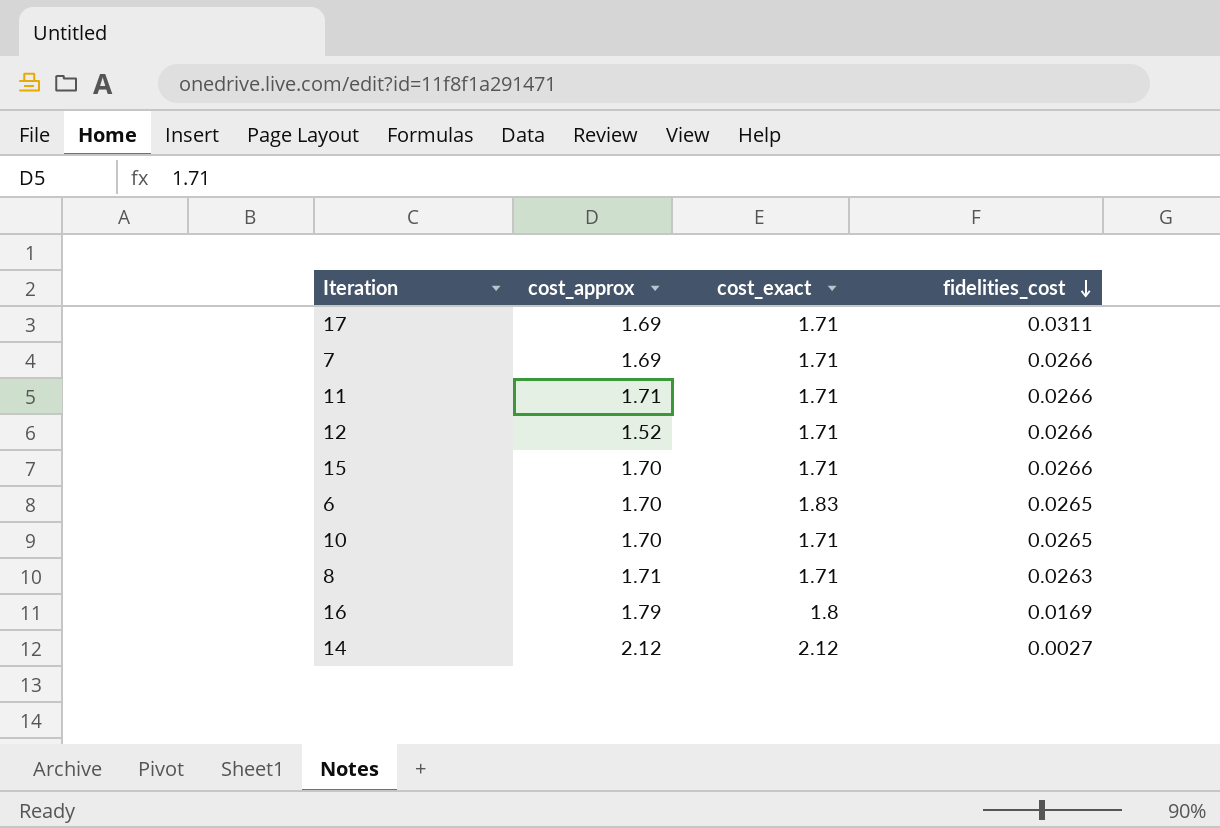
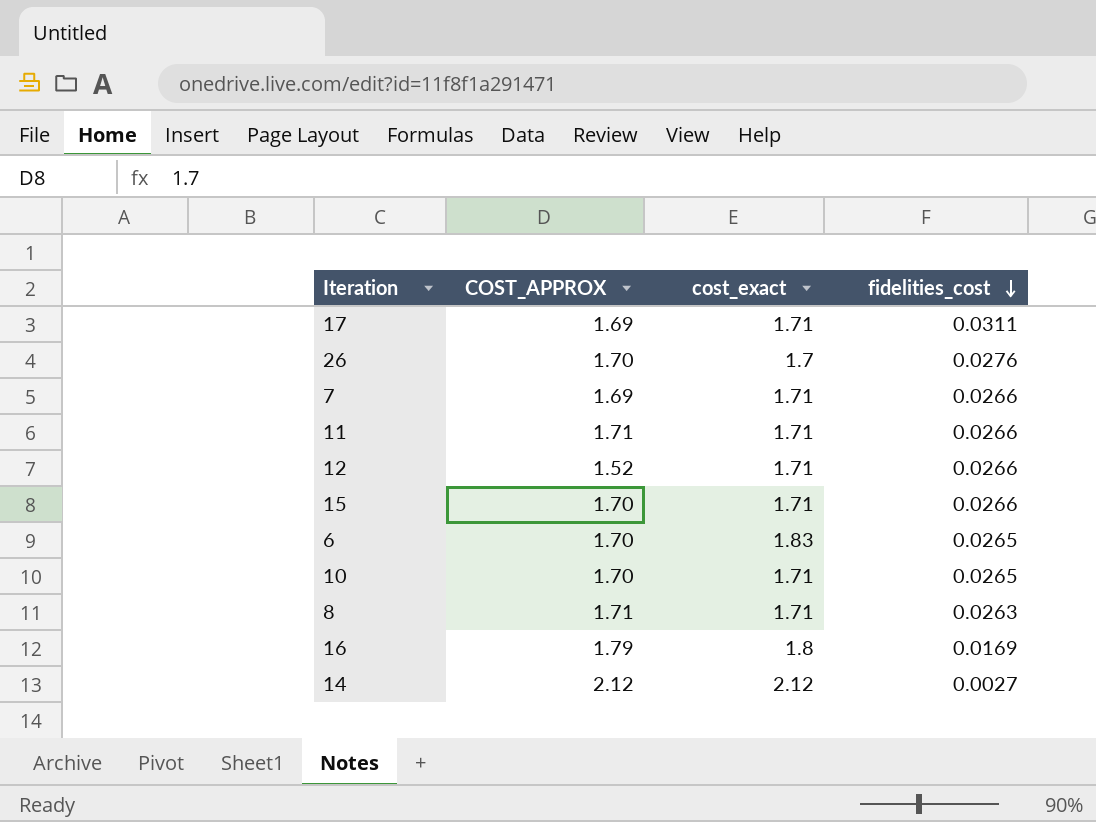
column name: cost_approx -> COST_APPROX
row 26: none -> 1.70 | 1.7 | 0.0276

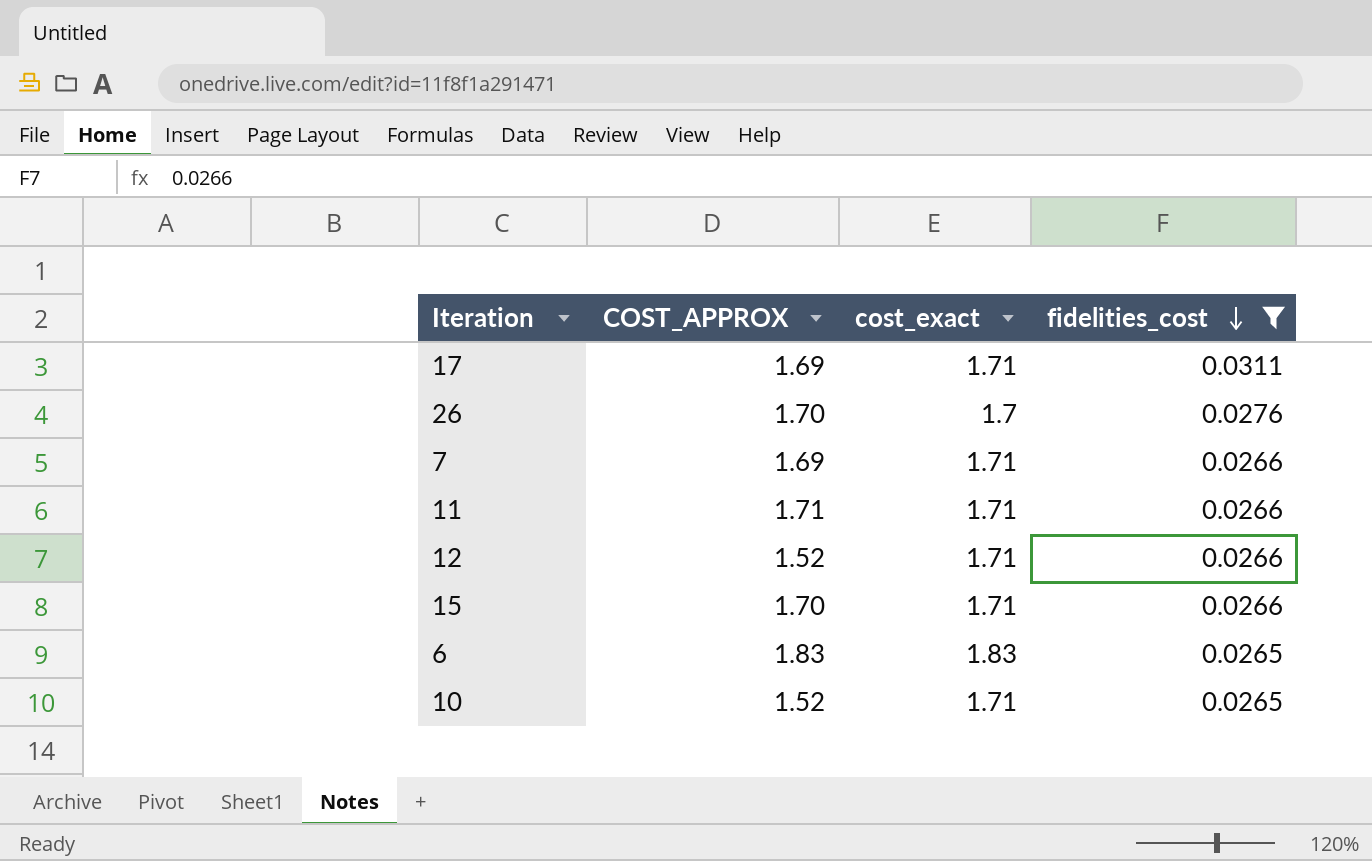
filter: none -> fidelities_cost >= 0.0265
6 | COST_APPROX: 1.70 -> 1.83
10 | COST_APPROX: 1.70 -> 1.52

